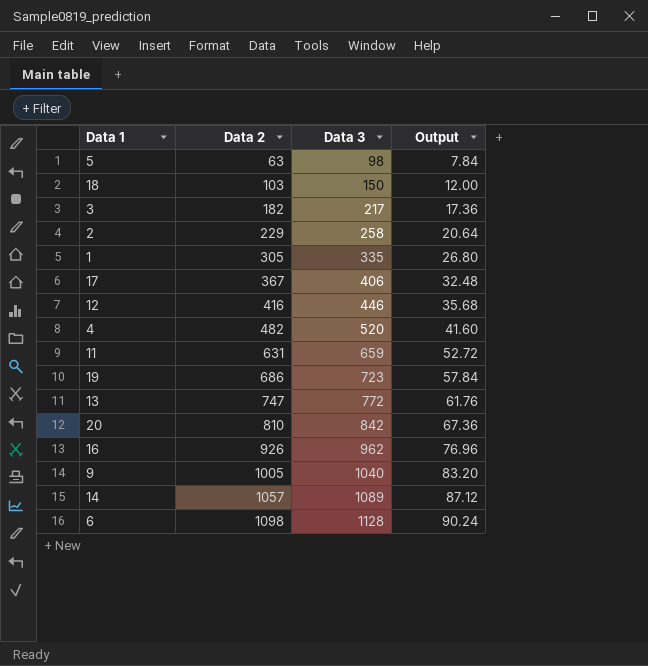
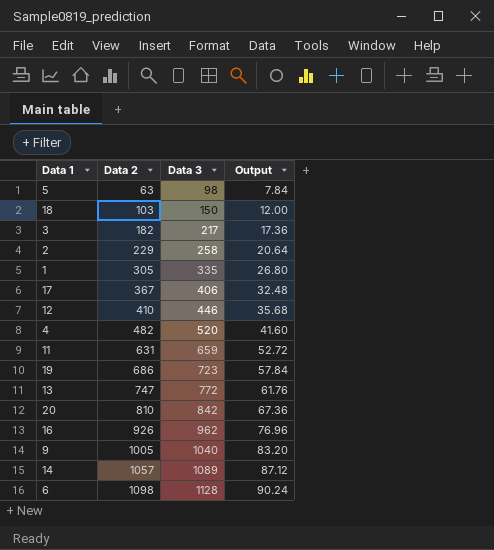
12 | Data 2: 416 -> 410

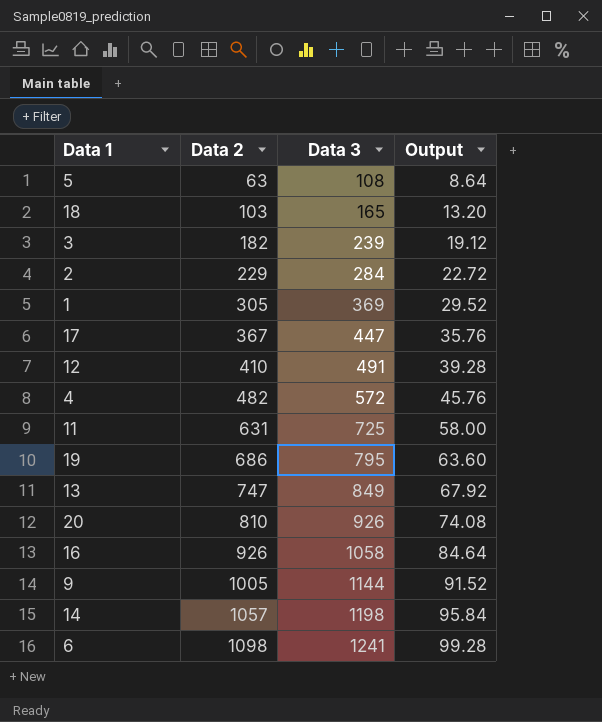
5 | Data 3: 98 -> 108
5 | Output: 7.84 -> 8.64
18 | Data 3: 150 -> 165
18 | Output: 12.00 -> 13.20
3 | Data 3: 217 -> 239
3 | Output: 17.36 -> 19.12
2 | Data 3: 258 -> 284
2 | Output: 20.64 -> 22.72
1 | Data 3: 335 -> 369
1 | Output: 26.80 -> 29.52
17 | Data 3: 406 -> 447
17 | Output: 32.48 -> 35.76
12 | Data 3: 446 -> 491
12 | Output: 35.68 -> 39.28
4 | Data 3: 520 -> 572
4 | Output: 41.60 -> 45.76
11 | Data 3: 659 -> 725
11 | Output: 52.72 -> 58.00
19 | Data 3: 723 -> 795
19 | Output: 57.84 -> 63.60
13 | Data 3: 772 -> 849
13 | Output: 61.76 -> 67.92
20 | Data 3: 842 -> 926
20 | Output: 67.36 -> 74.08
16 | Data 3: 962 -> 1058
16 | Output: 76.96 -> 84.64
9 | Data 3: 1040 -> 1144
9 | Output: 83.20 -> 91.52
14 | Data 3: 1089 -> 1198
14 | Output: 87.12 -> 95.84
6 | Data 3: 1128 -> 1241
6 | Output: 90.24 -> 99.28

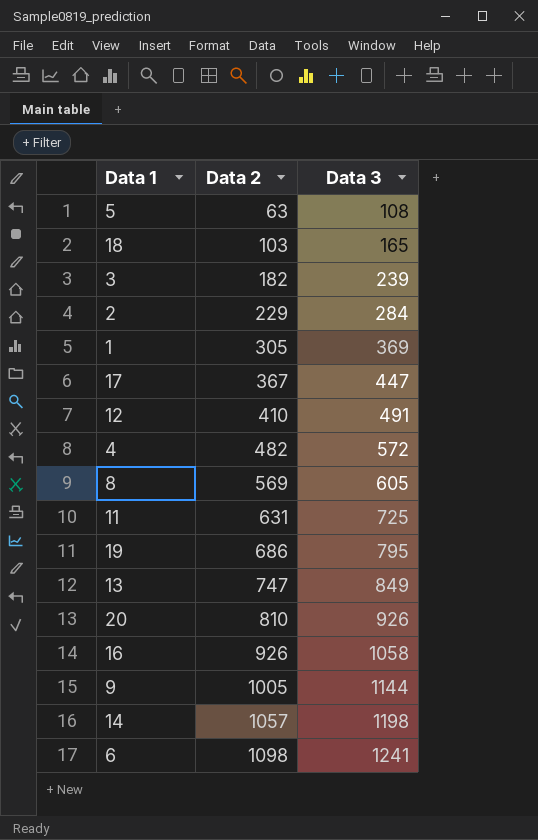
column Output | formula: [Data 3] * 0.08 -> none
row 8: none -> 569 | 605

